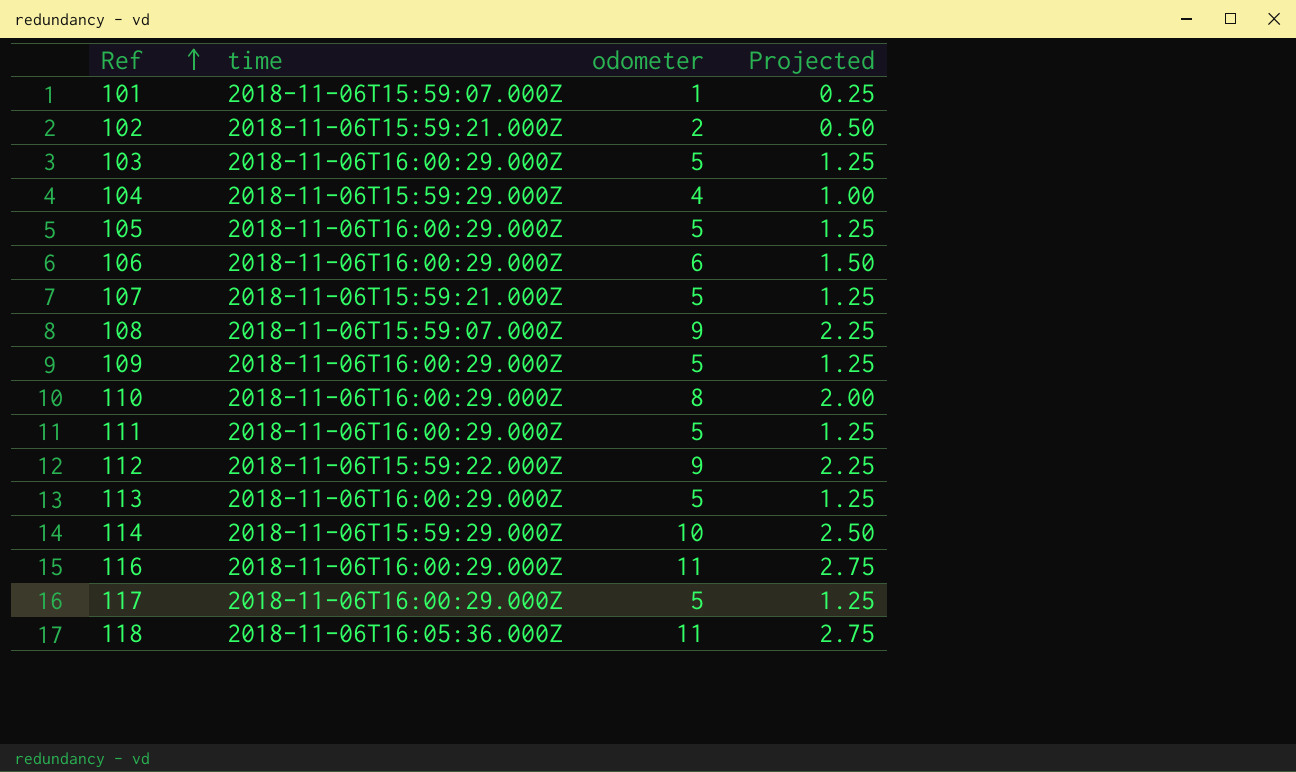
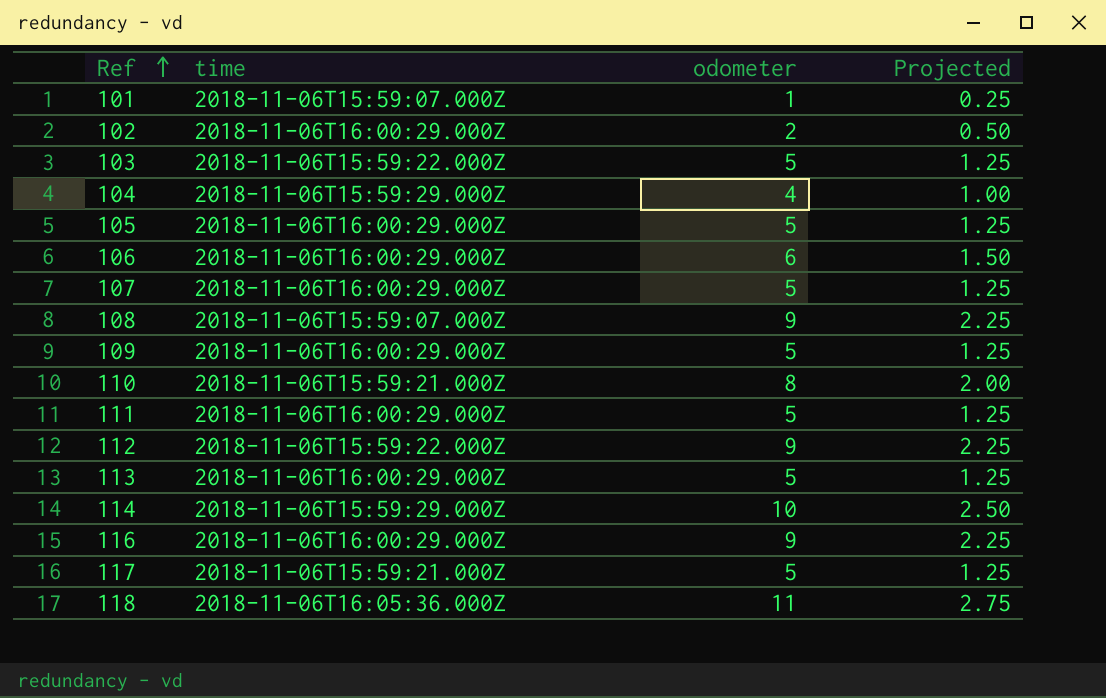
102 | time: 2018-11-06T15:59:21.000Z -> 2018-11-06T16:00:29.000Z
103 | time: 2018-11-06T16:00:29.000Z -> 2018-11-06T15:59:22.000Z
107 | time: 2018-11-06T15:59:21.000Z -> 2018-11-06T16:00:29.000Z
110 | time: 2018-11-06T16:00:29.000Z -> 2018-11-06T15:59:21.000Z
116 | odometer: 11 -> 9
116 | Projected: 2.75 -> 2.25
117 | time: 2018-11-06T16:00:29.000Z -> 2018-11-06T15:59:21.000Z

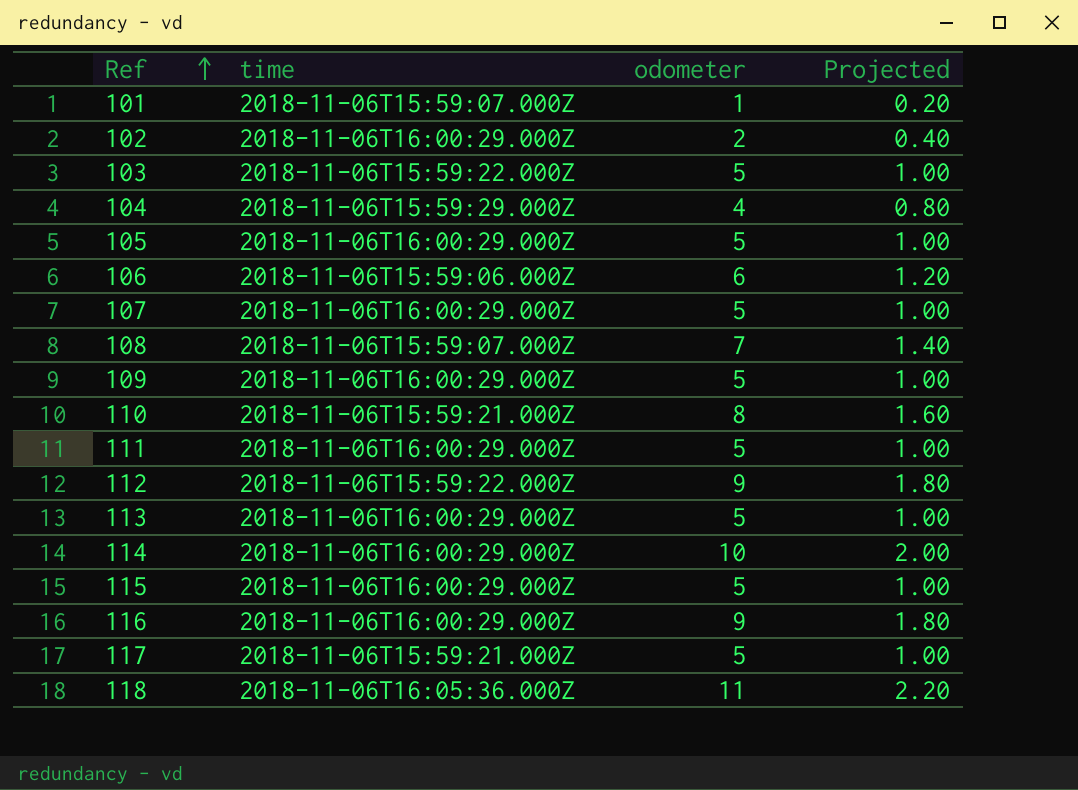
column Projected | formula: [odometer] * 0.25 -> [odometer] * 0.2
106 | time: 2018-11-06T16:00:29.000Z -> 2018-11-06T15:59:06.000Z
108 | odometer: 9 -> 7
114 | time: 2018-11-06T15:59:29.000Z -> 2018-11-06T16:00:29.000Z
row 115: none -> 2018-11-06T16:00:29.000Z | 5 | 1.00

